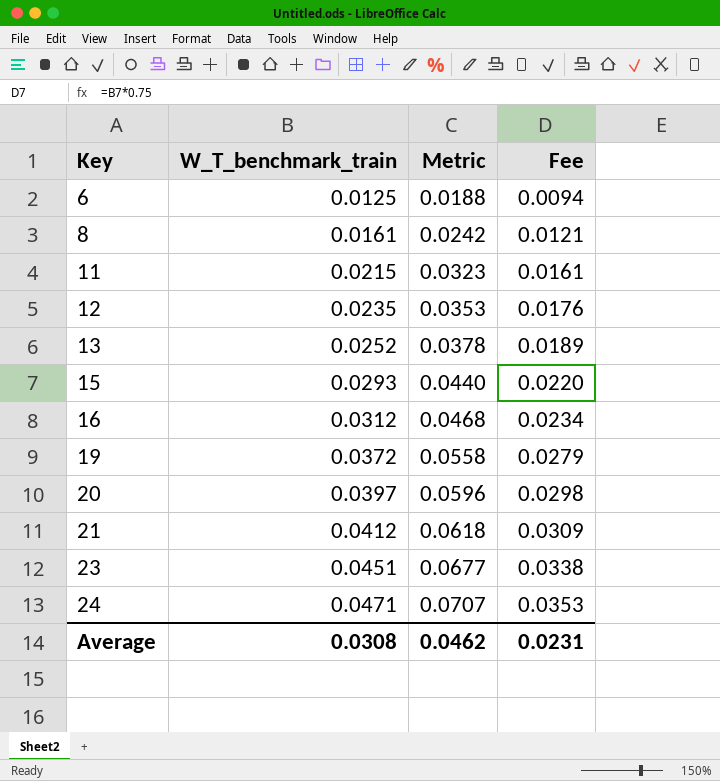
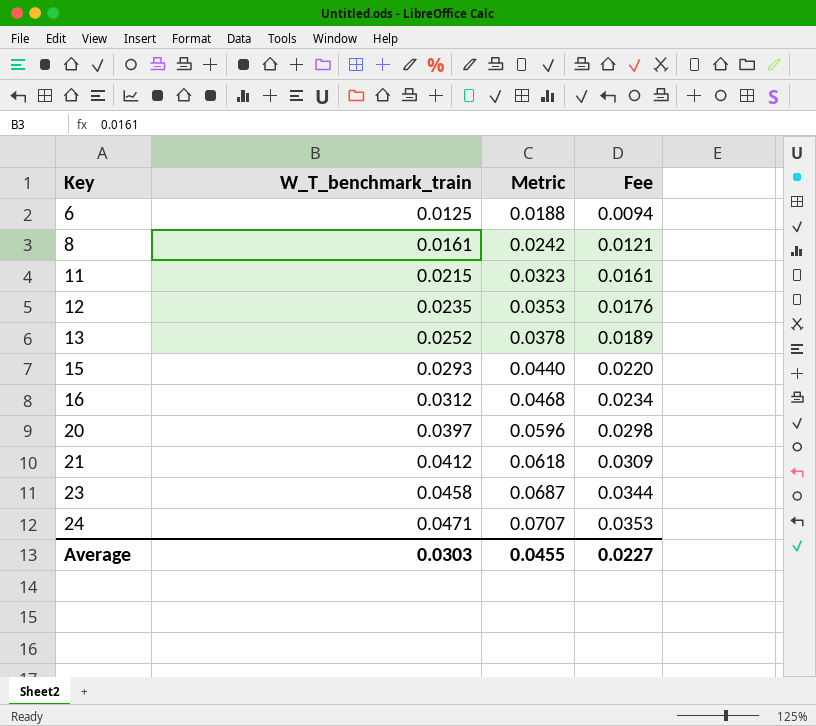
row 19: 0.0372 | 0.0558 | 0.0279 -> none
23 | W_T_benchmark_train: 0.0451 -> 0.0458
23 | Metric: 0.0677 -> 0.0687
23 | Fee: 0.0338 -> 0.0344
Average | W_T_benchmark_train: 0.0308 -> 0.0303
Average | Metric: 0.0462 -> 0.0455
Average | Fee: 0.0231 -> 0.0227

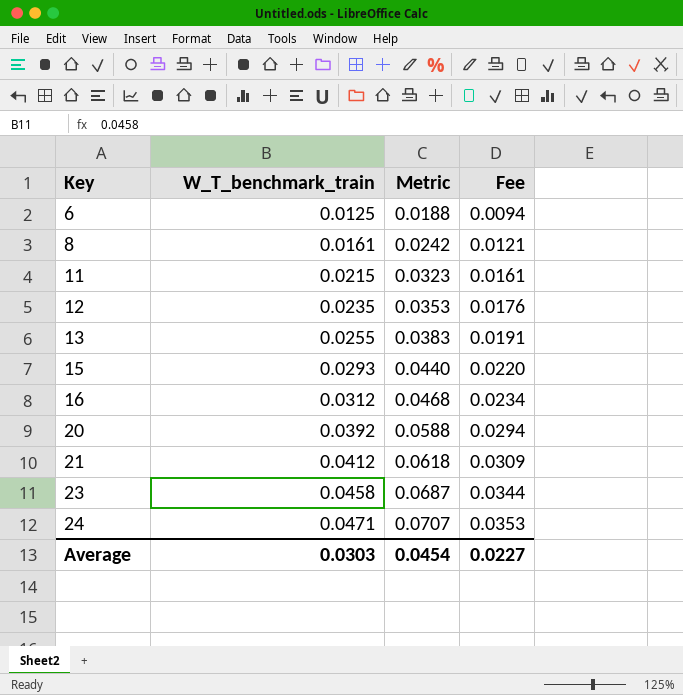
13 | W_T_benchmark_train: 0.0252 -> 0.0255
13 | Metric: 0.0378 -> 0.0383
13 | Fee: 0.0189 -> 0.0191
20 | W_T_benchmark_train: 0.0397 -> 0.0392
20 | Metric: 0.0596 -> 0.0588
20 | Fee: 0.0298 -> 0.0294
Average | Metric: 0.0455 -> 0.0454

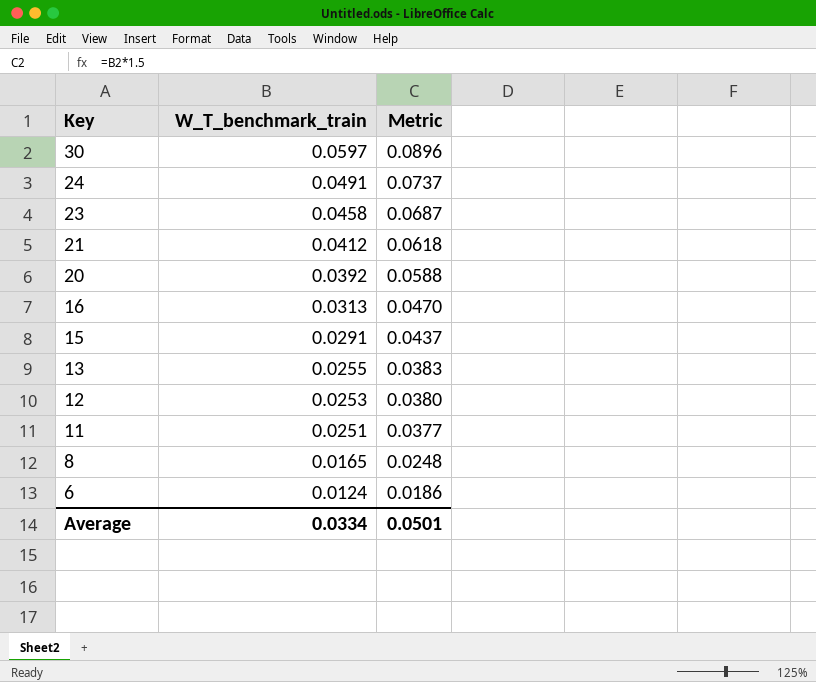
row order: Key ascending -> Key descending
column Fee | formula: [W_T_benchmark_train] * 0.75 -> none
row 30: none -> 0.0597 | 0.0896
24 | W_T_benchmark_train: 0.0471 -> 0.0491
24 | Metric: 0.0707 -> 0.0737
16 | W_T_benchmark_train: 0.0312 -> 0.0313
16 | Metric: 0.0468 -> 0.0470
15 | W_T_benchmark_train: 0.0293 -> 0.0291
15 | Metric: 0.0440 -> 0.0437
12 | W_T_benchmark_train: 0.0235 -> 0.0253
12 | Metric: 0.0353 -> 0.0380
11 | W_T_benchmark_train: 0.0215 -> 0.0251
11 | Metric: 0.0323 -> 0.0377
8 | W_T_benchmark_train: 0.0161 -> 0.0165
8 | Metric: 0.0242 -> 0.0248
6 | W_T_benchmark_train: 0.0125 -> 0.0124
6 | Metric: 0.0188 -> 0.0186
Average | W_T_benchmark_train: 0.0303 -> 0.0334
Average | Metric: 0.0454 -> 0.0501

